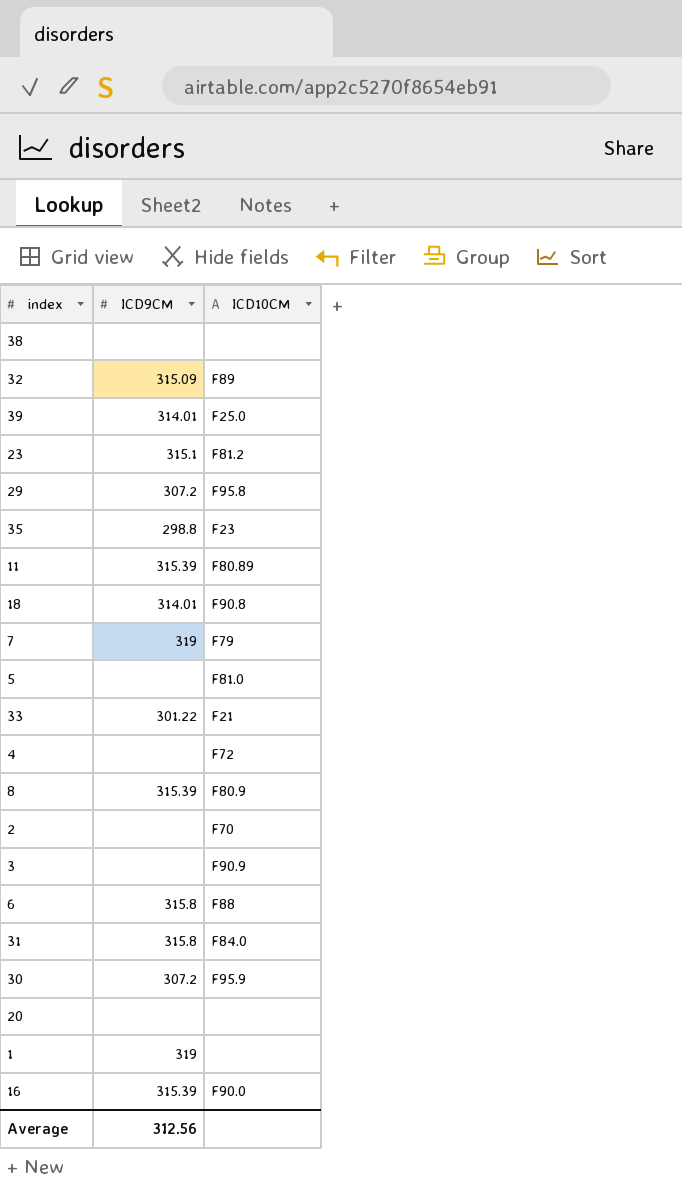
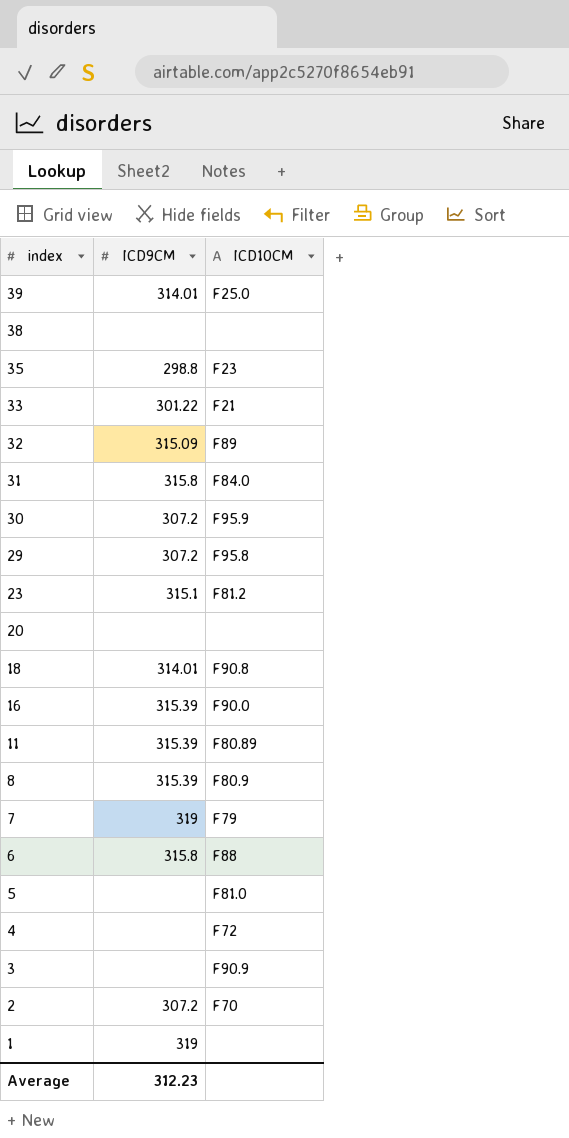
row order: none -> index descending
2 | ICD9CM: none -> 307.2
Average | ICD9CM: 312.56 -> 312.23

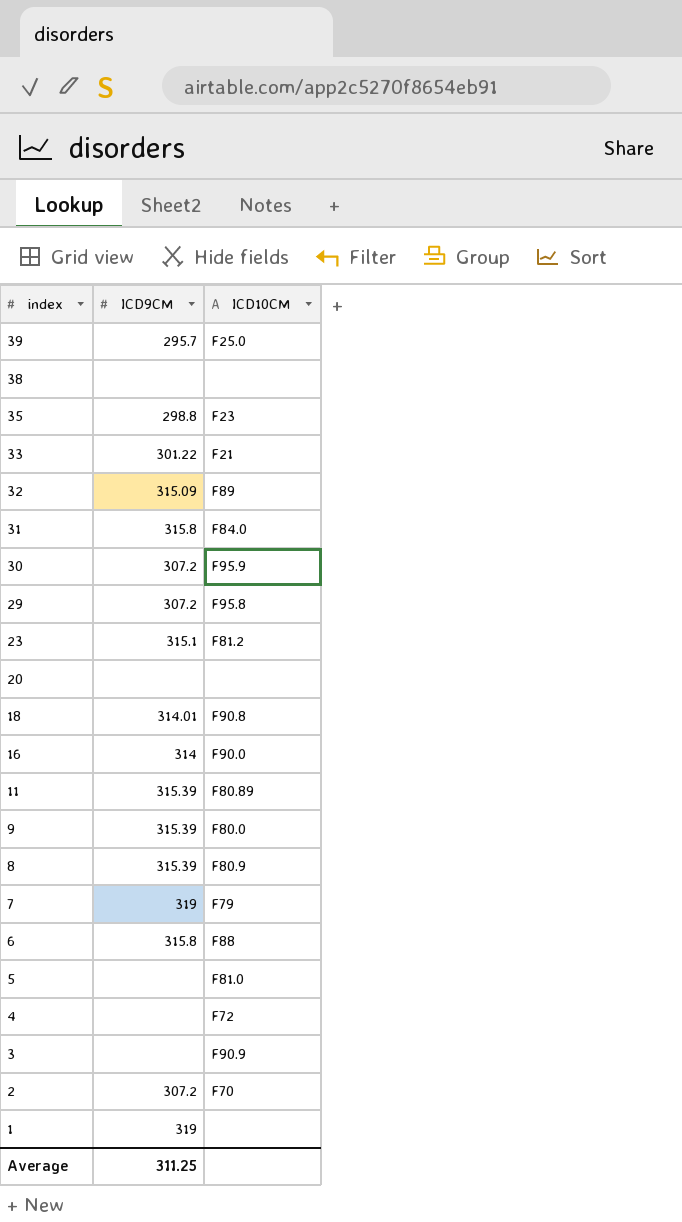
39 | ICD9CM: 314.01 -> 295.7
16 | ICD9CM: 315.39 -> 314
row 9: none -> 315.39 | F80.0
Average | ICD9CM: 312.23 -> 311.25

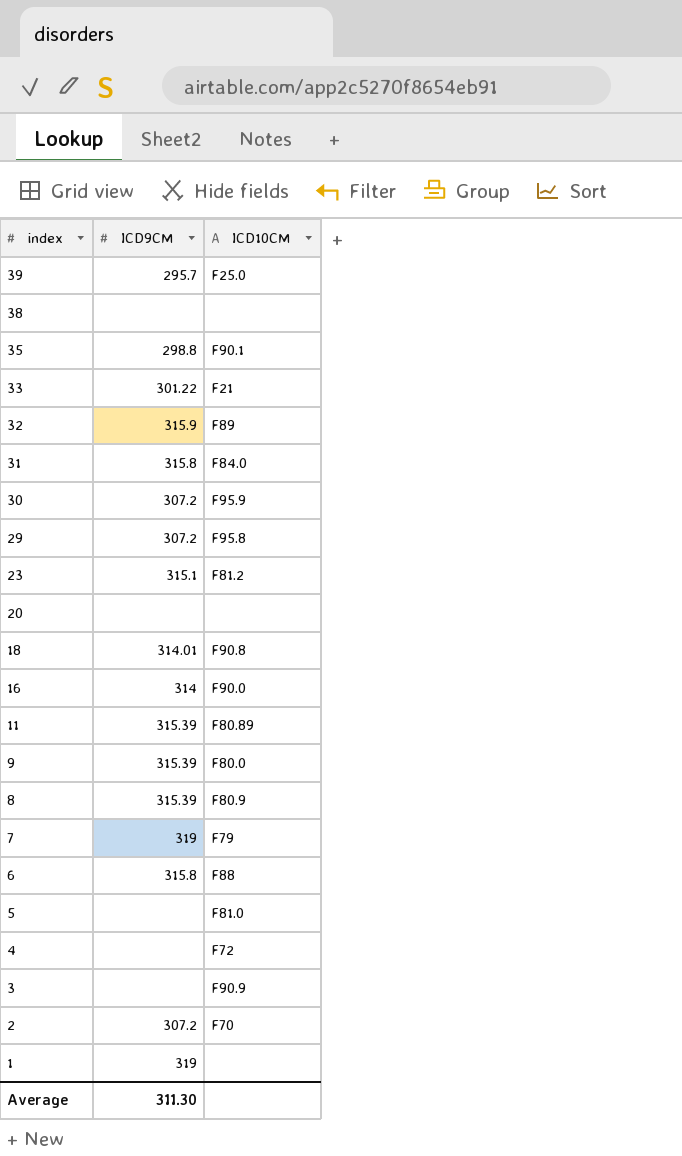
35 | ICD10CM: F23 -> F90.1
32 | ICD9CM: 315.09 -> 315.9
Average | ICD9CM: 311.25 -> 311.30

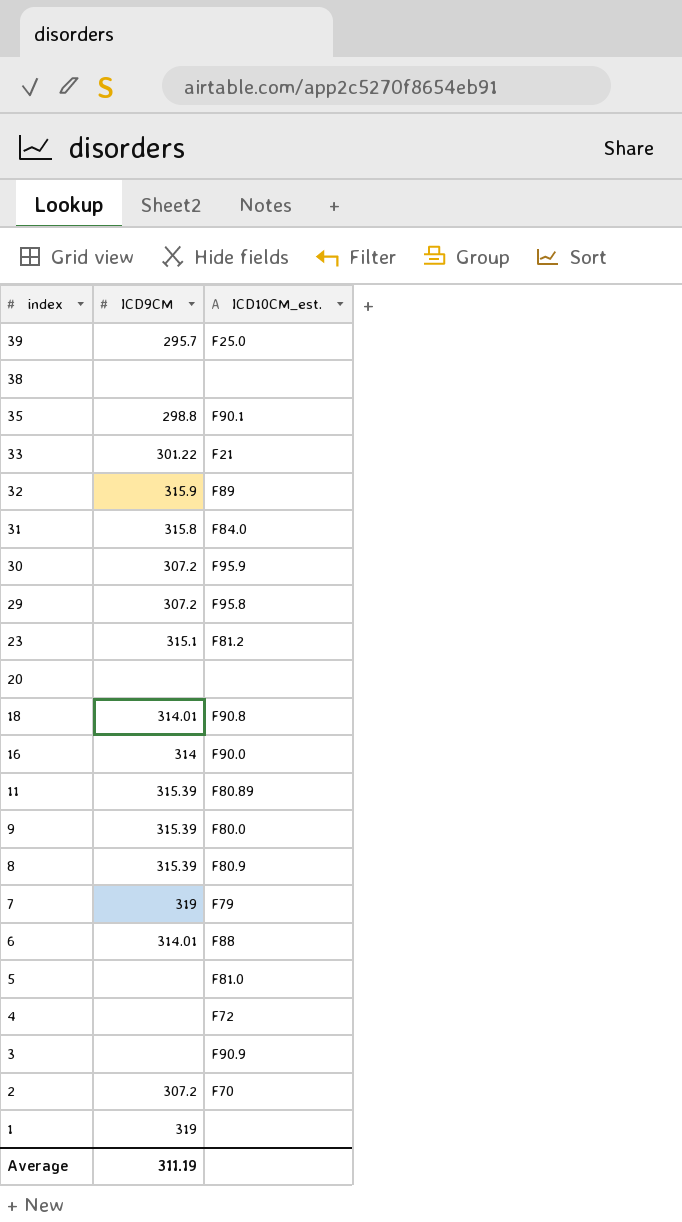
column name: ICD10CM -> ICD10CM_est.
6 | ICD9CM: 315.8 -> 314.01
Average | ICD9CM: 311.30 -> 311.19

